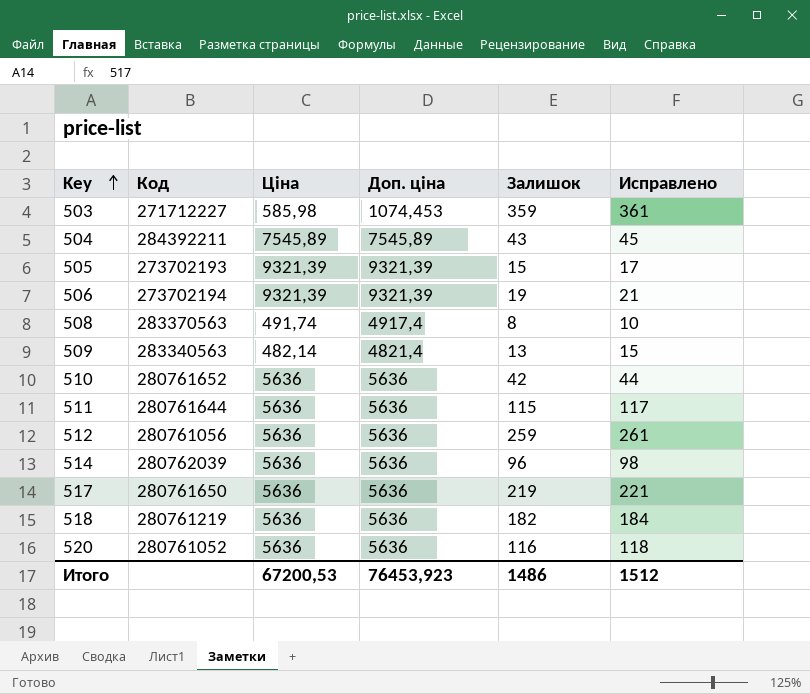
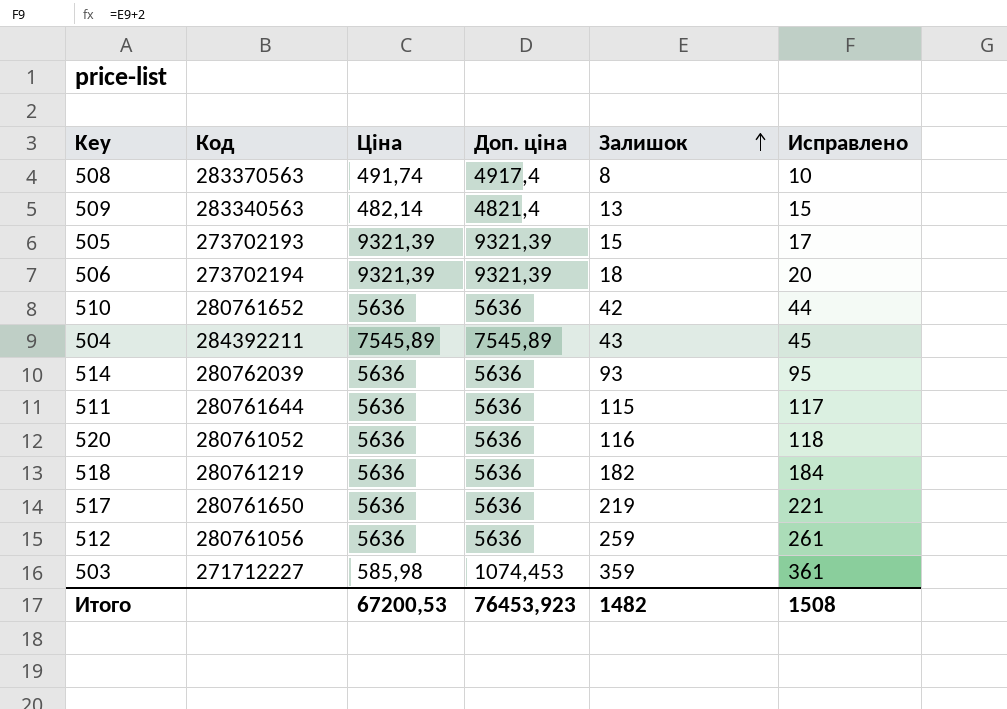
row order: Key ascending -> Залишок ascending
506 | Залишок: 19 -> 18
506 | Исправлено: 21 -> 20
514 | Залишок: 96 -> 93
514 | Исправлено: 98 -> 95
Итого | Залишок: 1486 -> 1482
Итого | Исправлено: 1512 -> 1508

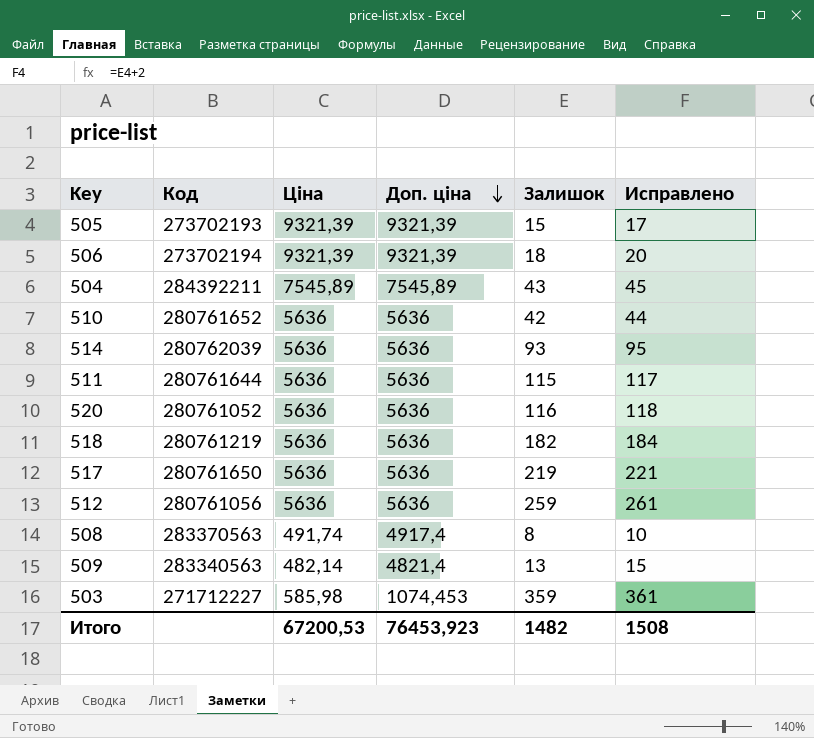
row order: Залишок ascending -> Доп. ціна descending

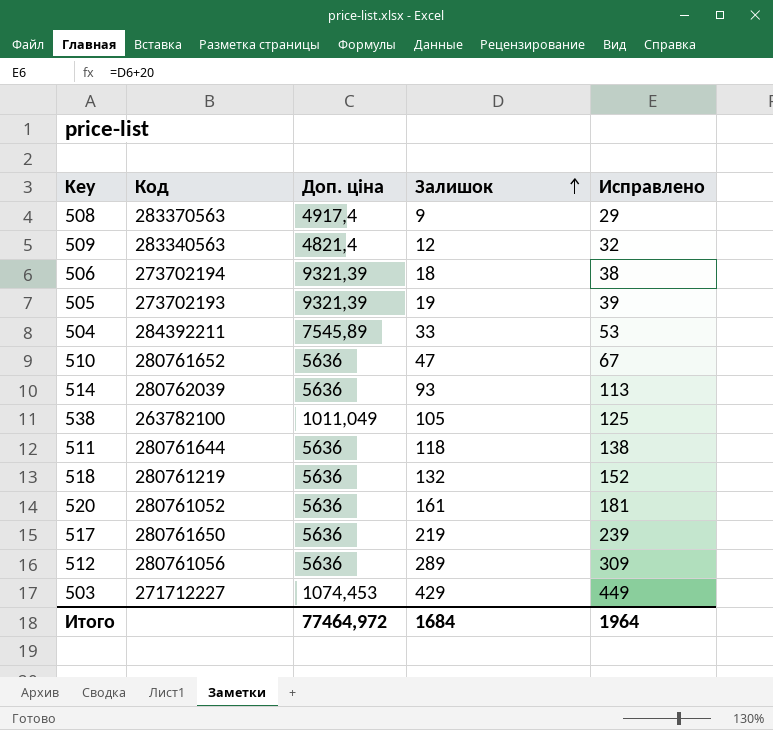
row order: Доп. ціна descending -> Залишок ascending
column Ціна | position: 3 -> none
column Исправлено | formula: [Залишок] + 2 -> [Залишок] + 20
508 | Залишок: 8 -> 9
509 | Залишок: 13 -> 12
505 | Залишок: 15 -> 19
504 | Залишок: 43 -> 33
510 | Залишок: 42 -> 47
row 538: none -> 263782100 | 1011,049 | 105 | 125
511 | Залишок: 115 -> 118
518 | Залишок: 182 -> 132
520 | Залишок: 116 -> 161
512 | Залишок: 259 -> 289
503 | Залишок: 359 -> 429
Итого | Доп. ціна: 76453,923 -> 77464,972
Итого | Залишок: 1482 -> 1684
Итого | Исправлено: 1508 -> 1964

